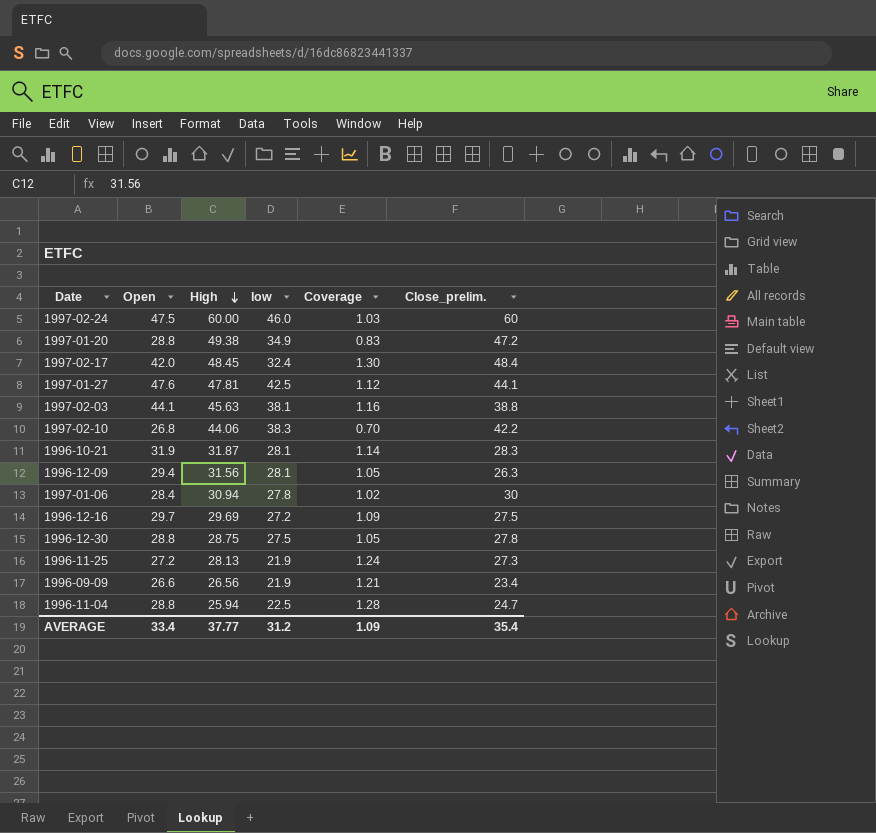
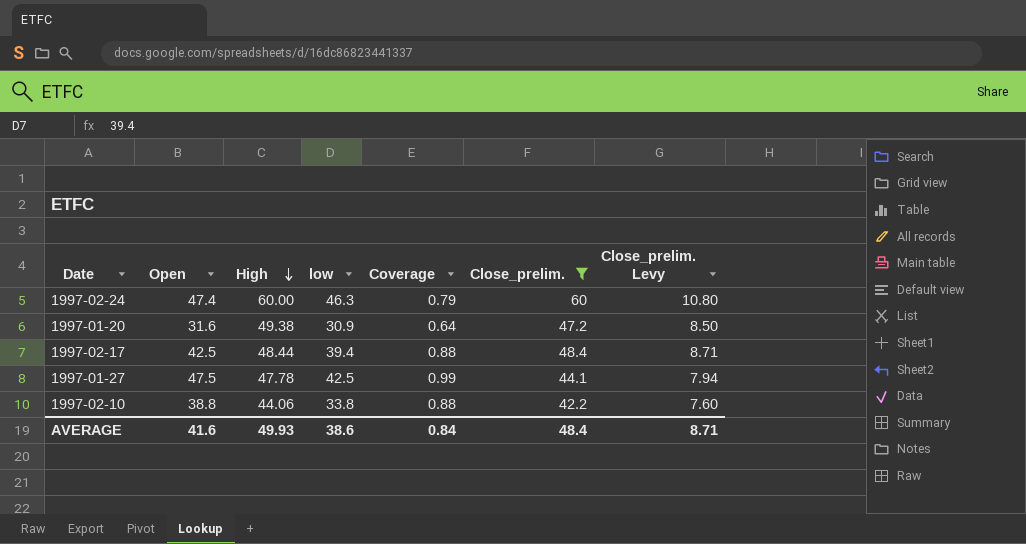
filter: none -> Close_prelim. >= 42.2
column Coverage | formula: [Open] / [low] -> [Open] / [High]
column Close_prelim. Levy | formula: none -> [Close_prelim.] * 0.18
1997-02-24 | Open: 47.5 -> 47.4
1997-02-24 | low: 46.0 -> 46.3
1997-01-20 | Open: 28.8 -> 31.6
1997-01-20 | low: 34.9 -> 30.9
1997-02-17 | Open: 42.0 -> 42.5
1997-02-17 | High: 48.45 -> 48.44
1997-02-17 | low: 32.4 -> 39.4
1997-01-27 | Open: 47.6 -> 47.5
1997-01-27 | High: 47.81 -> 47.78
1997-02-10 | Open: 26.8 -> 38.8
1997-02-10 | low: 38.3 -> 33.8
AVERAGE | Open: 33.4 -> 41.6
AVERAGE | High: 37.77 -> 49.93
AVERAGE | low: 31.2 -> 38.6
AVERAGE | Coverage: 1.09 -> 0.84
AVERAGE | Close_prelim.: 35.4 -> 48.4

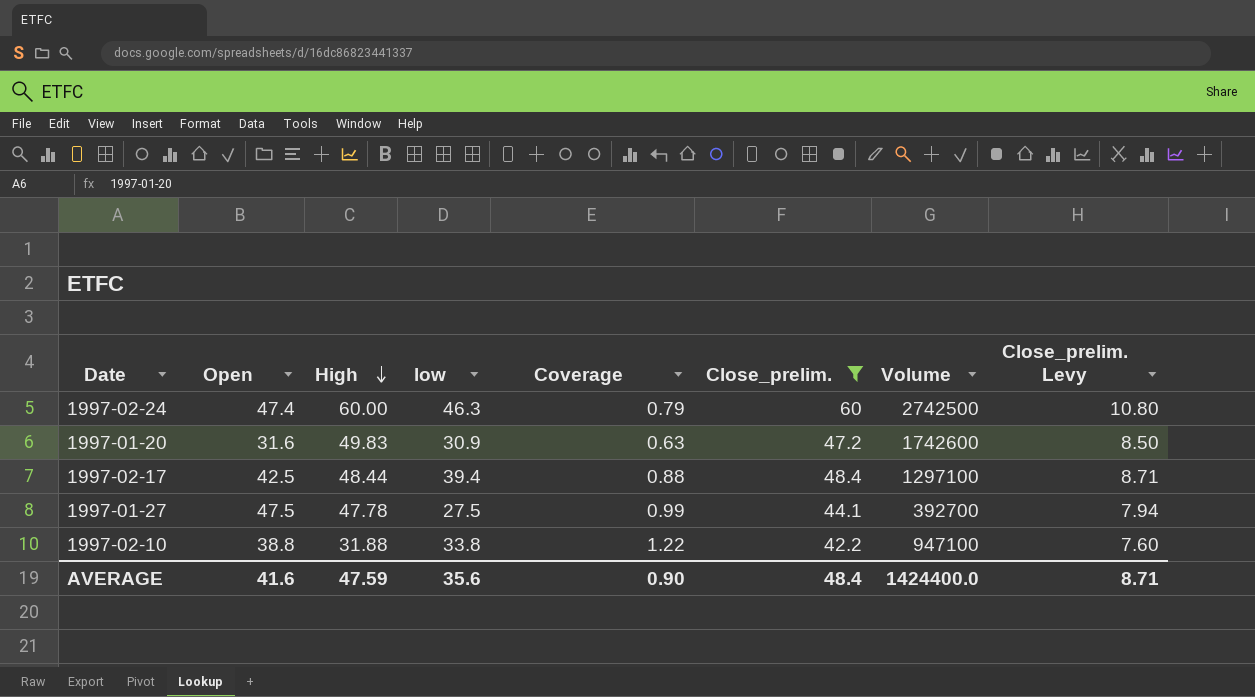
column Volume | position: none -> 7
1997-01-20 | High: 49.38 -> 49.83
1997-01-20 | Coverage: 0.64 -> 0.63
1997-01-27 | low: 42.5 -> 27.5
1997-02-10 | High: 44.06 -> 31.88
1997-02-10 | Coverage: 0.88 -> 1.22
AVERAGE | High: 49.93 -> 47.59
AVERAGE | low: 38.6 -> 35.6
AVERAGE | Coverage: 0.84 -> 0.90

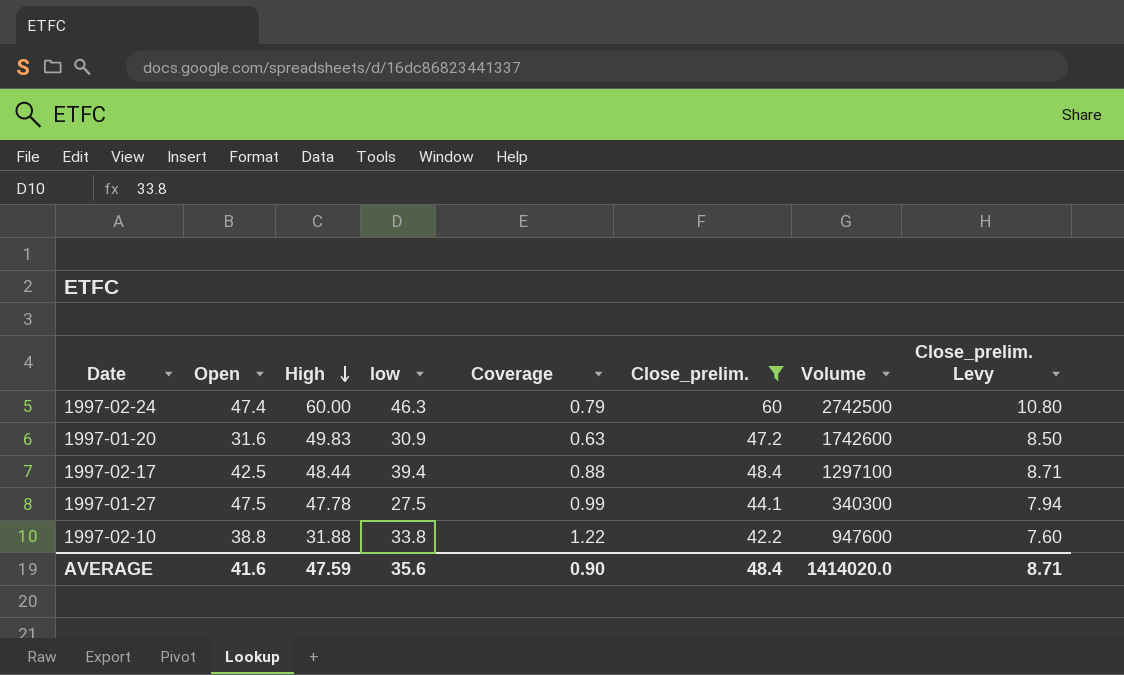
1997-01-27 | Volume: 392700 -> 340300
1997-02-10 | Volume: 947100 -> 947600
AVERAGE | Volume: 1424400.0 -> 1414020.0

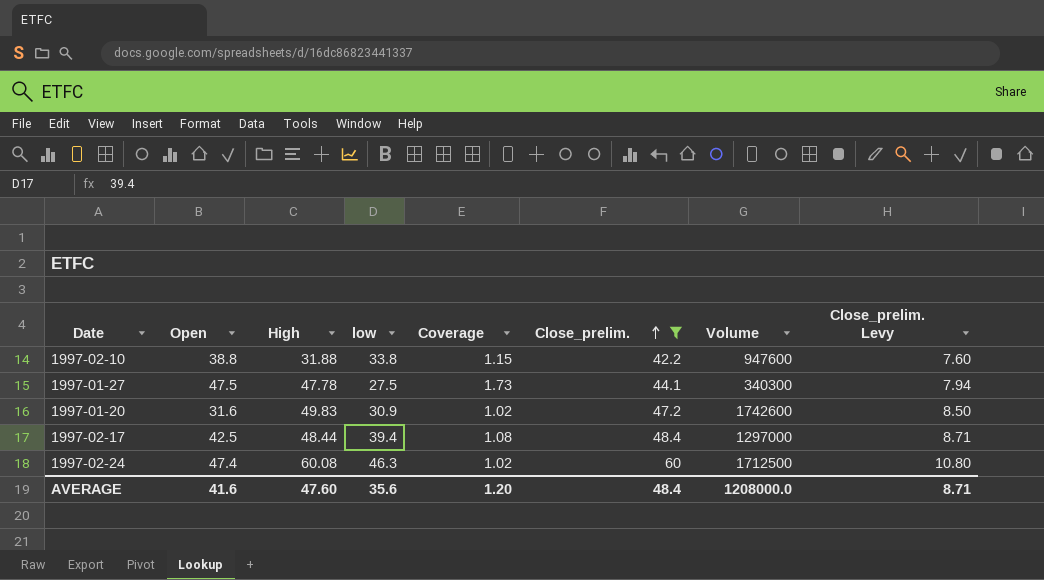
row order: High descending -> Close_prelim. ascending
column Coverage | formula: [Open] / [High] -> [Open] / [low]
1997-02-17 | Volume: 1297100 -> 1297000
1997-02-24 | High: 60.00 -> 60.08
1997-02-24 | Volume: 2742500 -> 1712500
AVERAGE | High: 47.59 -> 47.60
AVERAGE | Coverage: 0.90 -> 1.20
AVERAGE | Volume: 1414020.0 -> 1208000.0

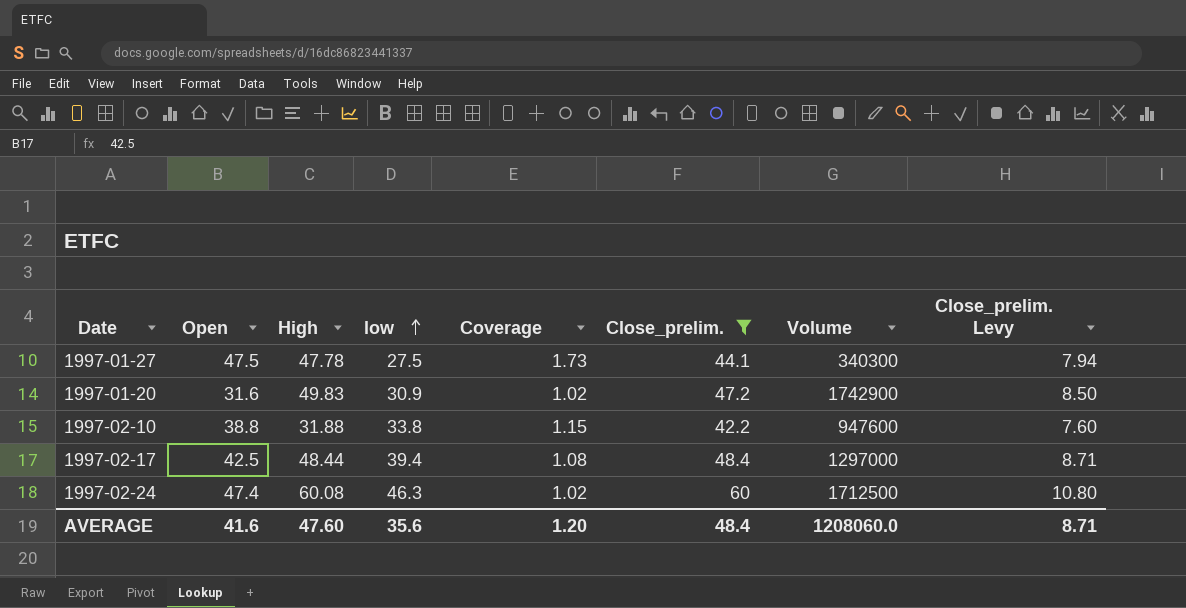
row order: Close_prelim. ascending -> low ascending
1997-01-20 | Volume: 1742600 -> 1742900
AVERAGE | Volume: 1208000.0 -> 1208060.0

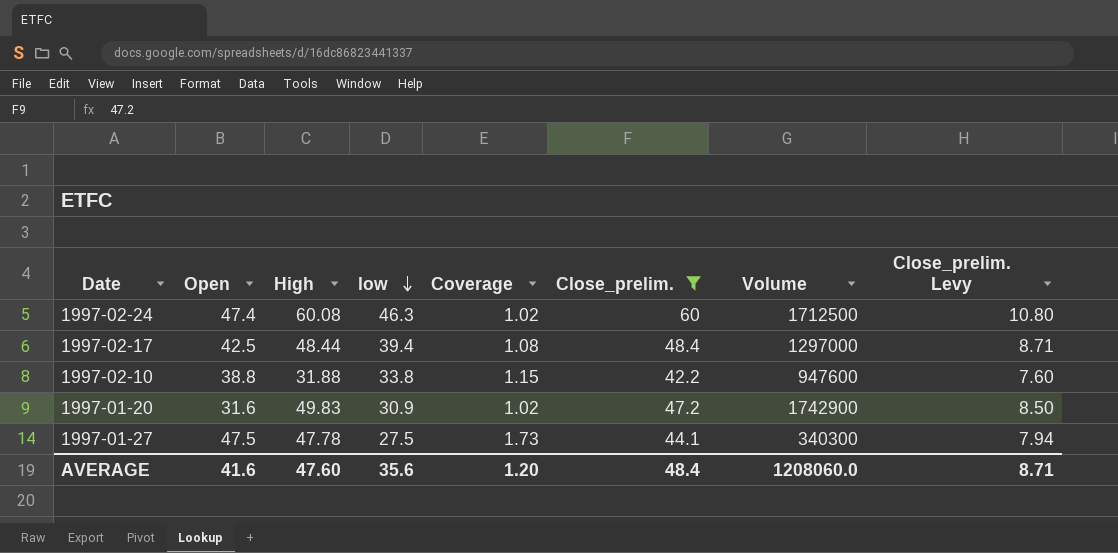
row order: low ascending -> low descending

